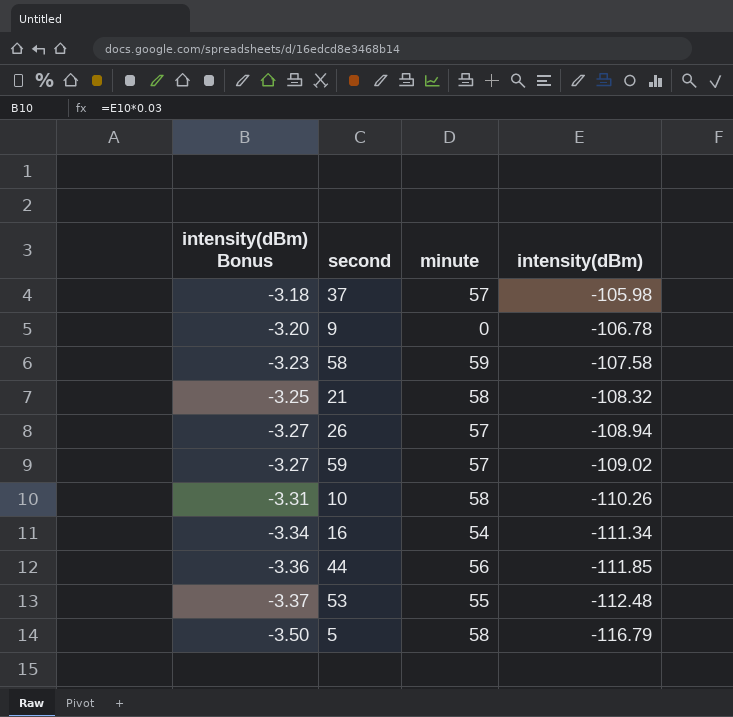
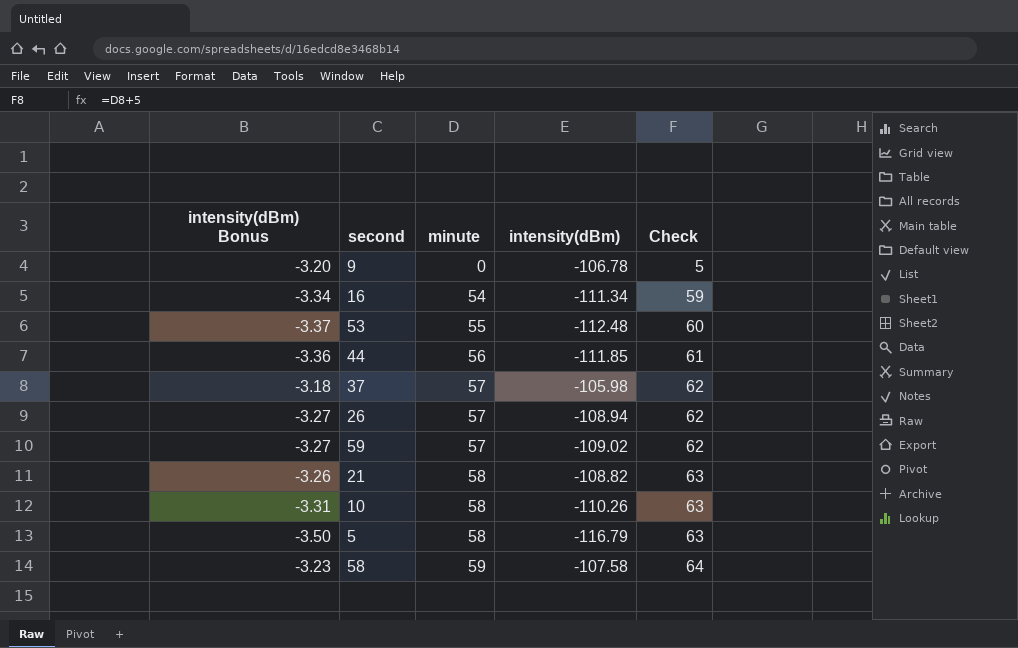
row order: intensity(dBm) Bonus descending -> minute ascending
column Check | formula: none -> [minute] + 5
21 | intensity(dBm) Bonus: -3.25 -> -3.26
21 | intensity(dBm): -108.32 -> -108.82

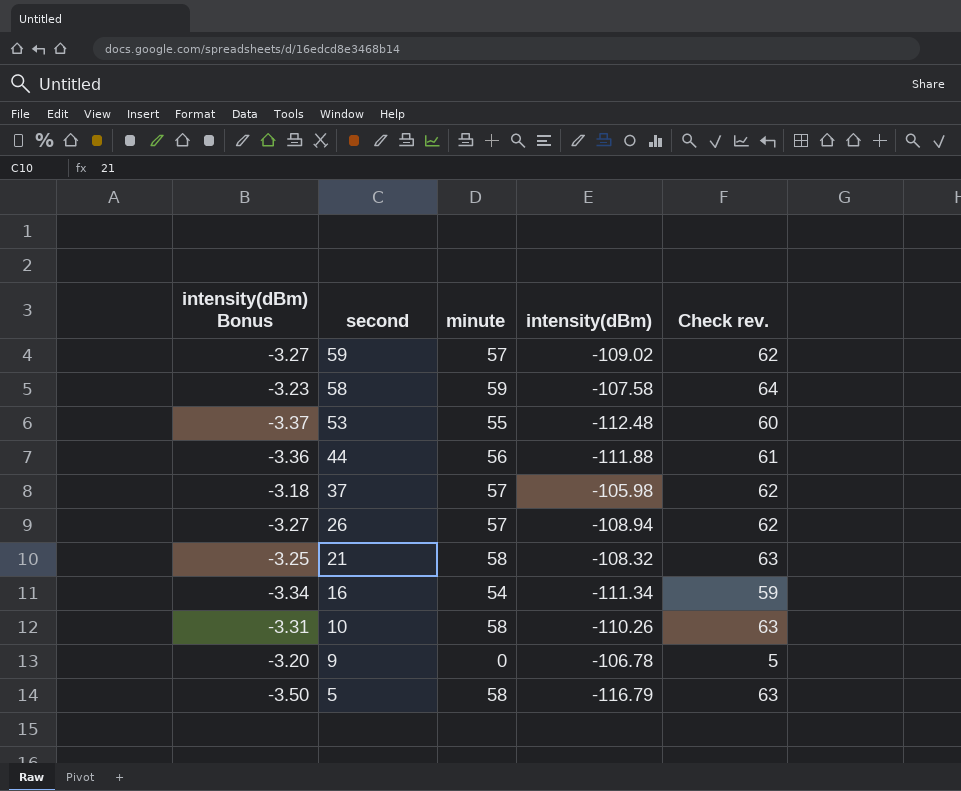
row order: minute ascending -> second descending
column name: Check -> Check rev.
44 | intensity(dBm): -111.85 -> -111.88
21 | intensity(dBm) Bonus: -3.26 -> -3.25
21 | intensity(dBm): -108.82 -> -108.32

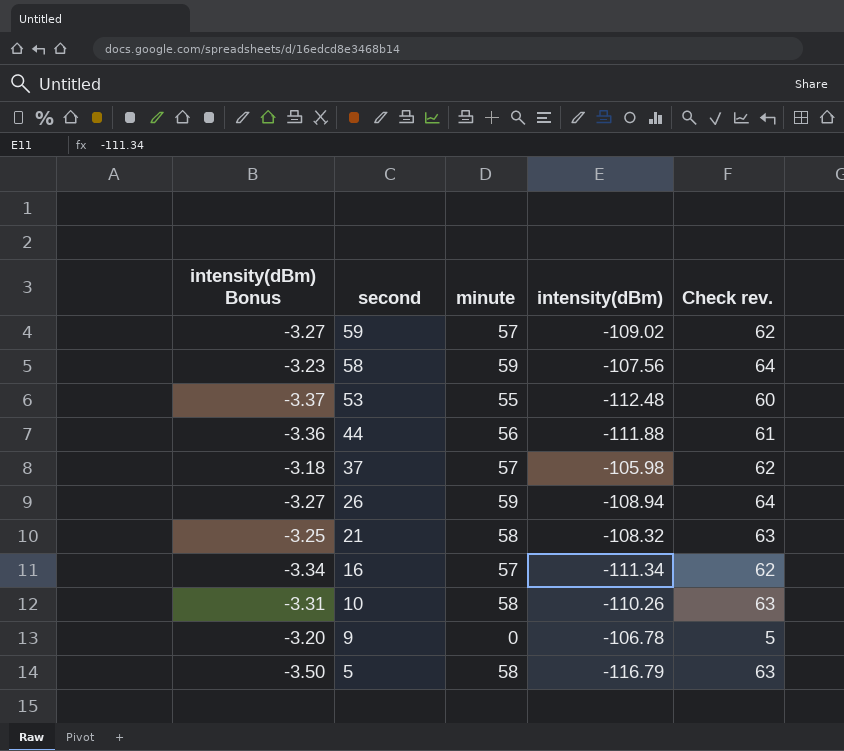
58 | intensity(dBm): -107.58 -> -107.56
26 | minute: 57 -> 59
26 | Check rev.: 62 -> 64
16 | minute: 54 -> 57
16 | Check rev.: 59 -> 62

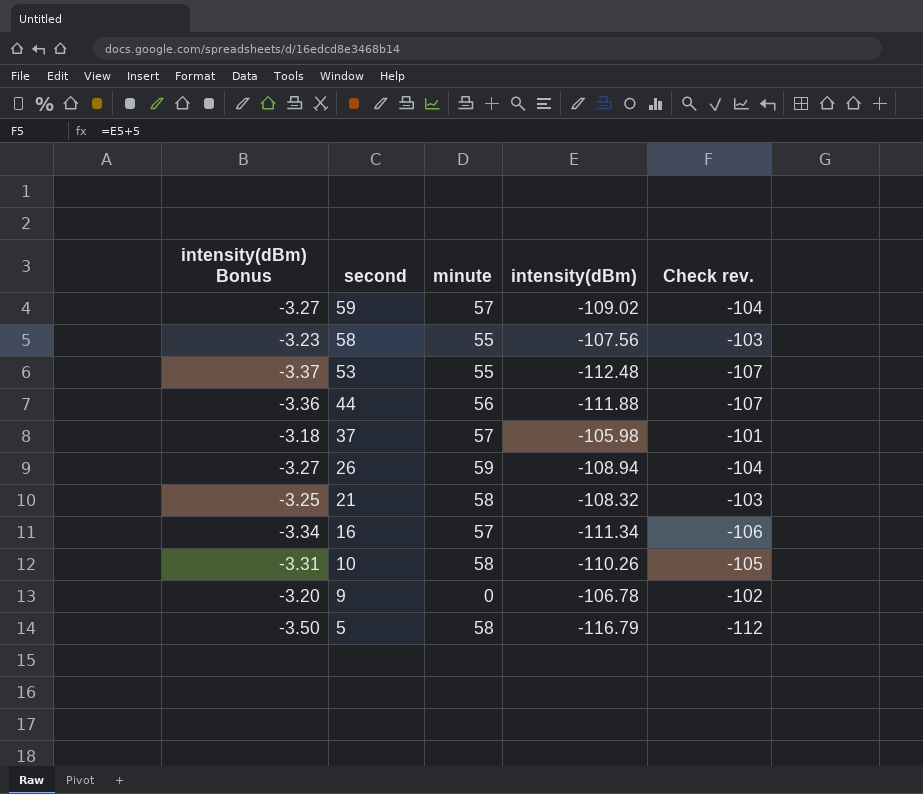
column Check rev. | formula: [minute] + 5 -> [intensity(dBm)] + 5
58 | minute: 59 -> 55

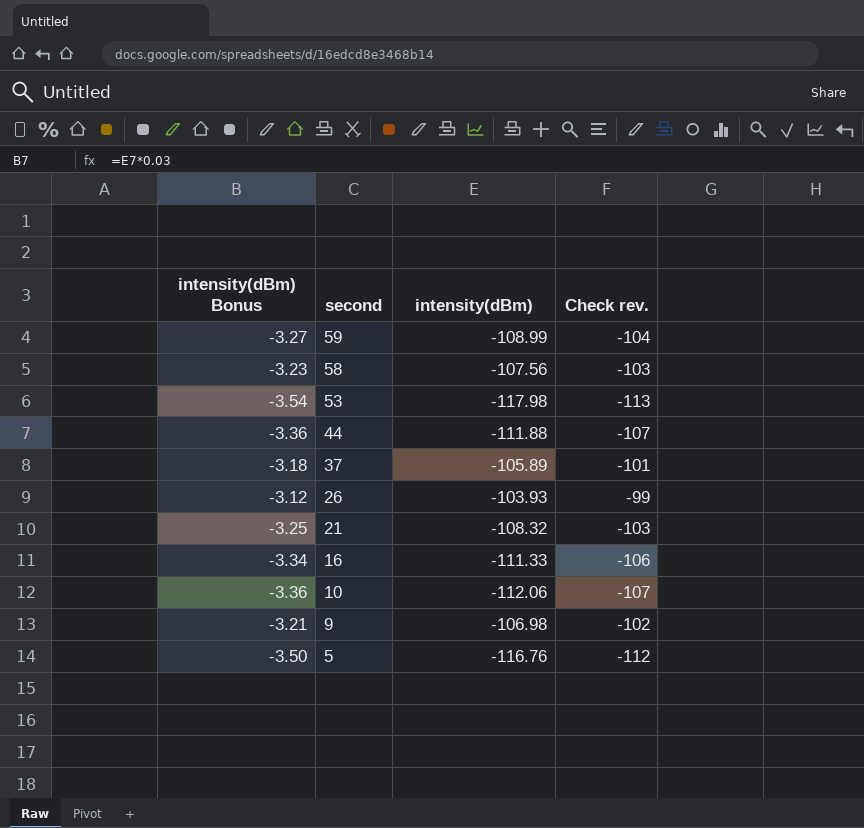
column minute | position: 3 -> none
59 | intensity(dBm): -109.02 -> -108.99
53 | intensity(dBm) Bonus: -3.37 -> -3.54
53 | intensity(dBm): -112.48 -> -117.98
53 | Check rev.: -107 -> -113
37 | intensity(dBm): -105.98 -> -105.89
26 | intensity(dBm) Bonus: -3.27 -> -3.12
26 | intensity(dBm): -108.94 -> -103.93
26 | Check rev.: -104 -> -99
16 | intensity(dBm): -111.34 -> -111.33
10 | intensity(dBm) Bonus: -3.31 -> -3.36
10 | intensity(dBm): -110.26 -> -112.06
10 | Check rev.: -105 -> -107
9 | intensity(dBm) Bonus: -3.20 -> -3.21
9 | intensity(dBm): -106.78 -> -106.98
5 | intensity(dBm): -116.79 -> -116.76

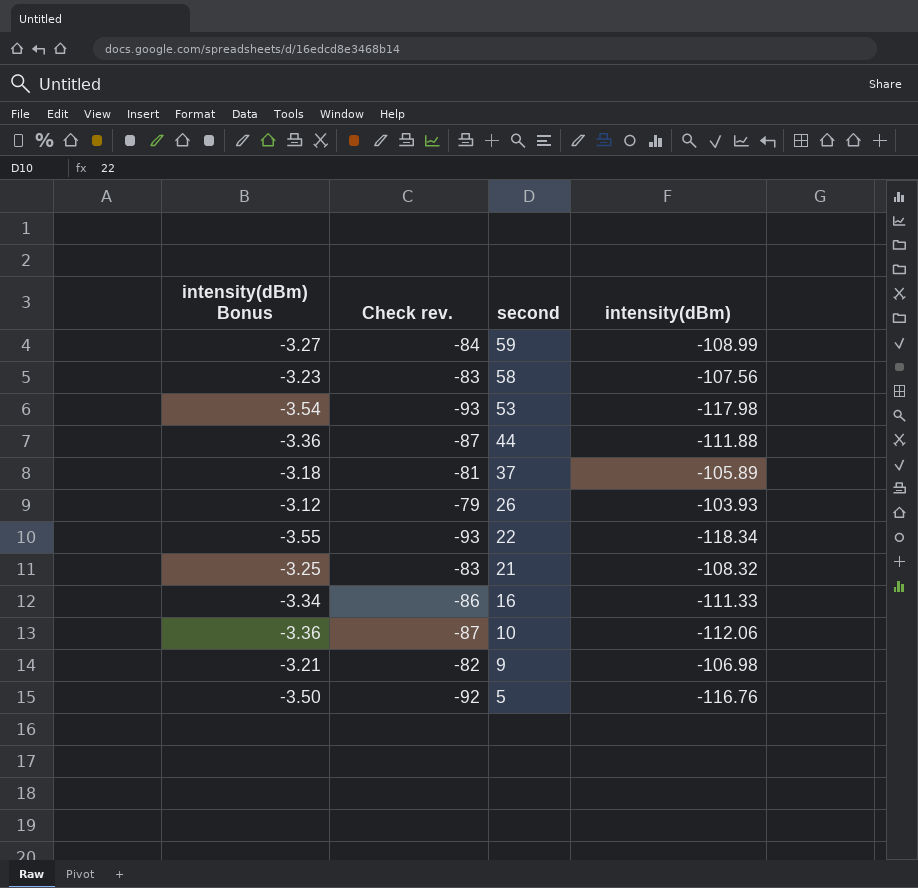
column Check rev. | formula: [intensity(dBm)] + 5 -> [intensity(dBm)] + 25
column Check rev. | position: 4 -> 2
row 22: none -> -3.55 | -93 | -118.34

